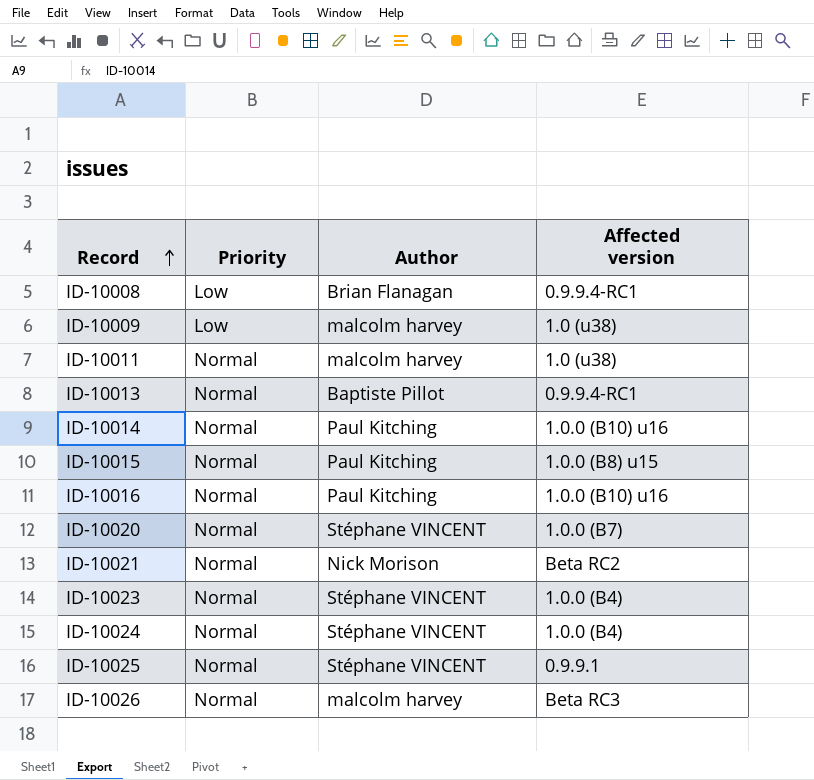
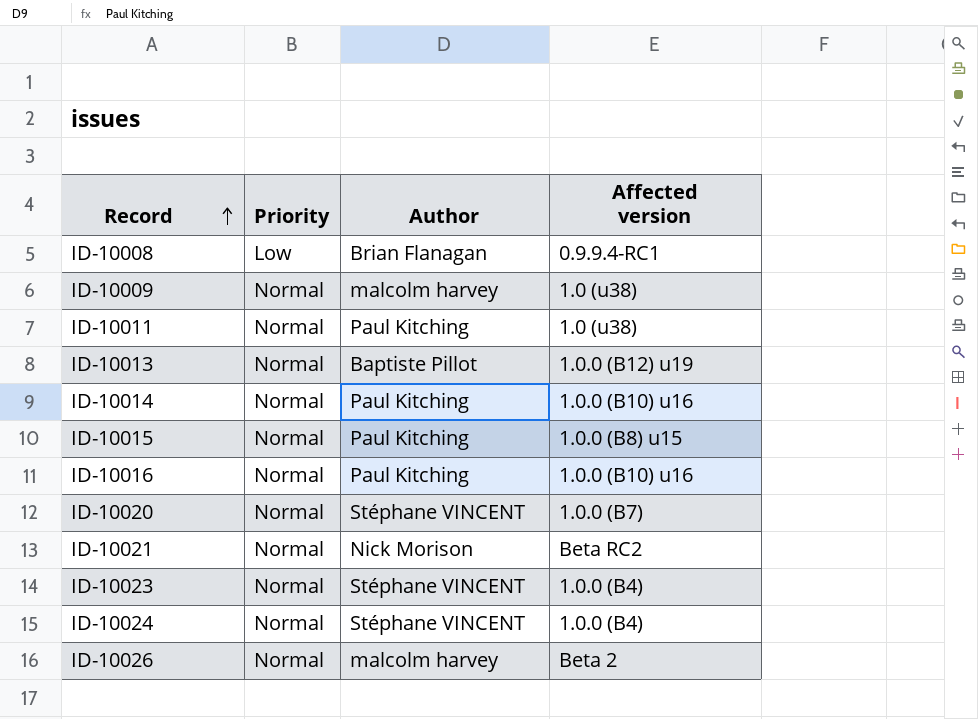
row ID-10025: Normal | Stéphane VINCENT | 0.9.9.1 -> none
ID-10009 | Priority: Low -> Normal
ID-10011 | Author: malcolm harvey -> Paul Kitching
ID-10013 | Affected version: 0.9.9.4-RC1 -> 1.0.0 (B12) u19
ID-10026 | Affected version: Beta RC3 -> Beta 2

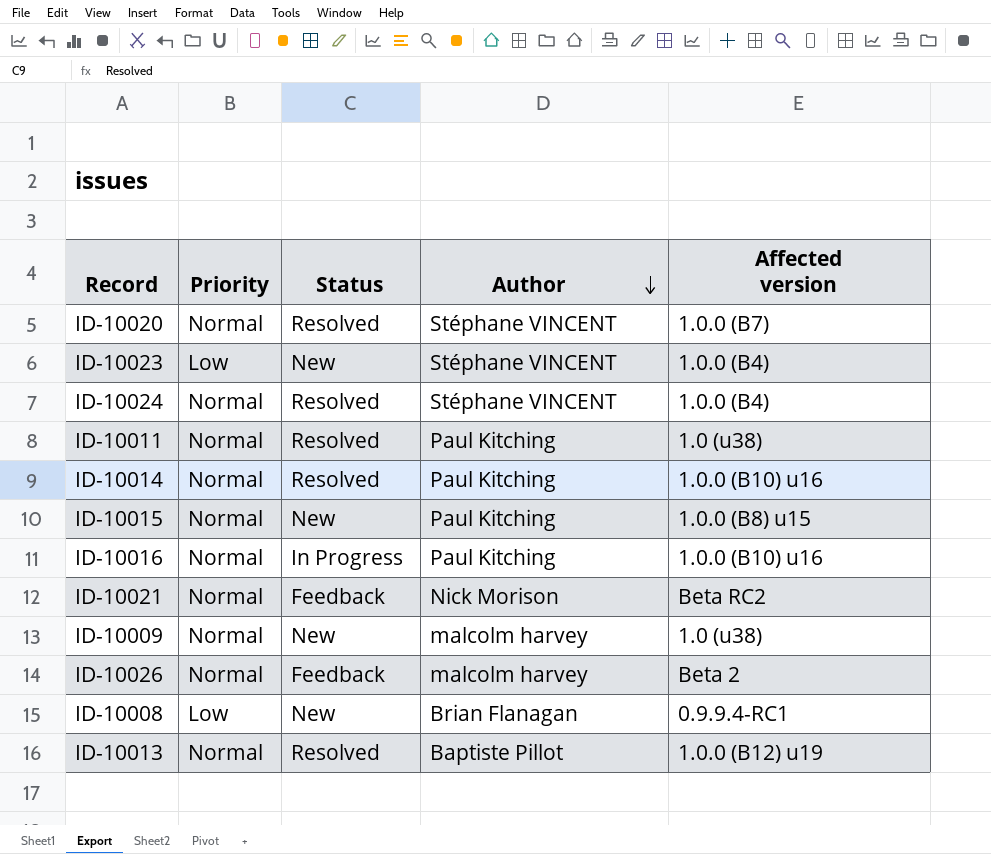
row order: Record ascending -> Author descending
column Status | position: none -> 3
ID-10023 | Priority: Normal -> Low

